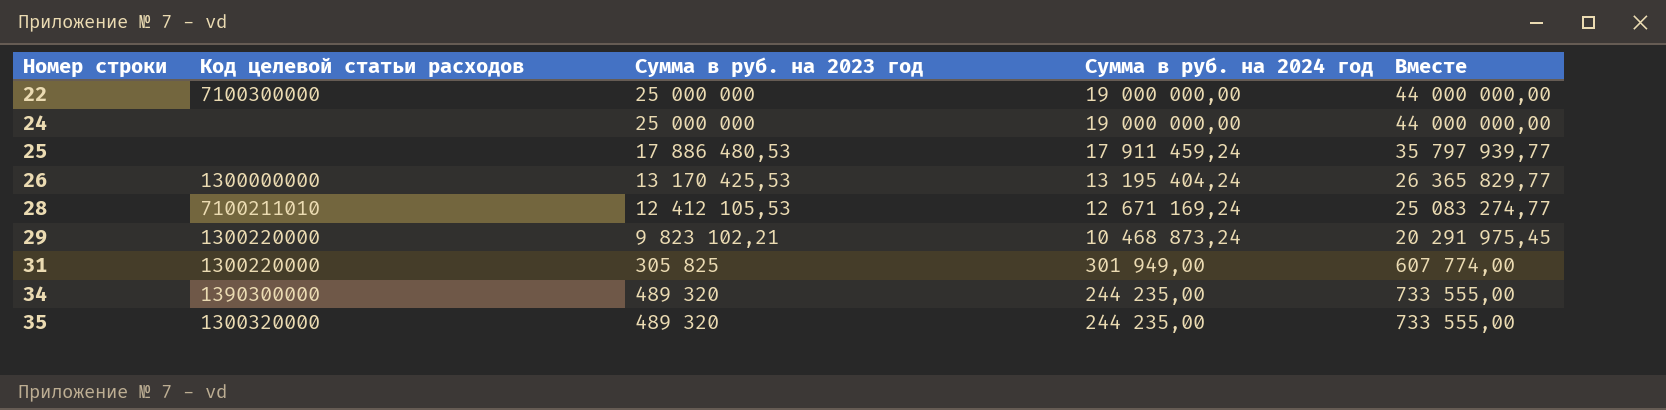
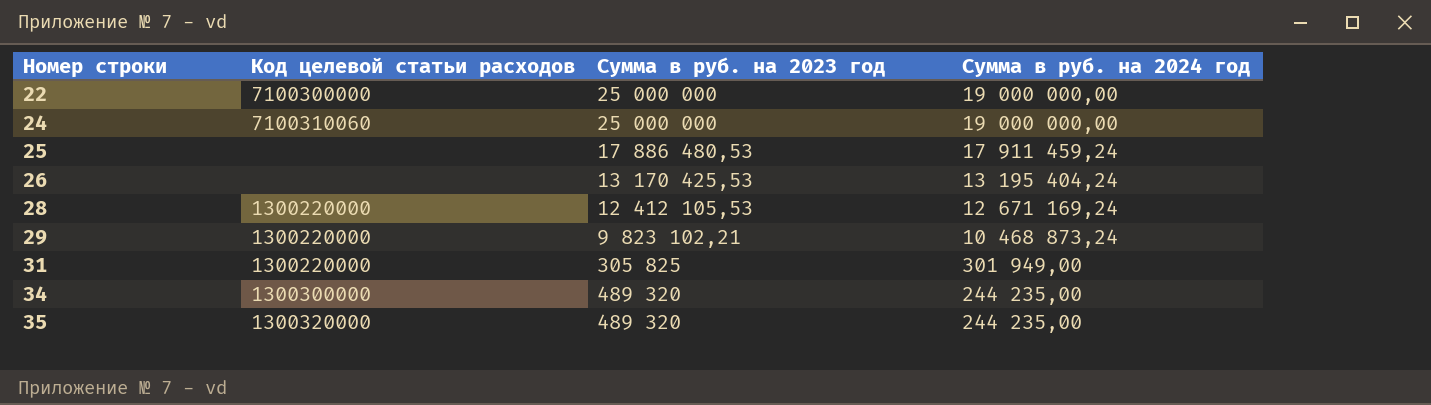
column Вместе | formula: [Сумма в руб. на 2023 год] + [Сумма в руб. на 2024 год] -> none
24 | Код целевой статьи расходов: none -> 7100310060
26 | Код целевой статьи расходов: 1300000000 -> none
28 | Код целевой статьи расходов: 7100211010 -> 1300220000
34 | Код целевой статьи расходов: 1390300000 -> 1300300000

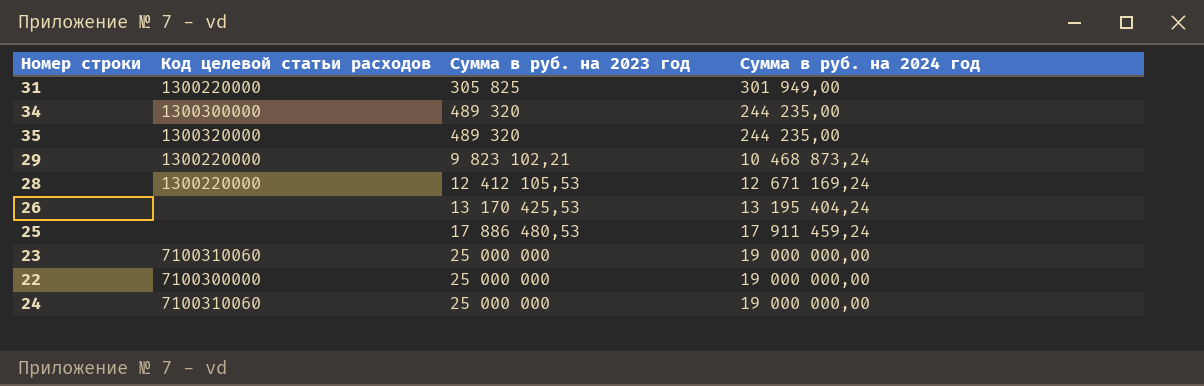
row order: Номер строки ascending -> Сумма в руб. на 2023 год ascending
row 23: none -> 7100310060 | 25 000 000 | 19 000 000,00

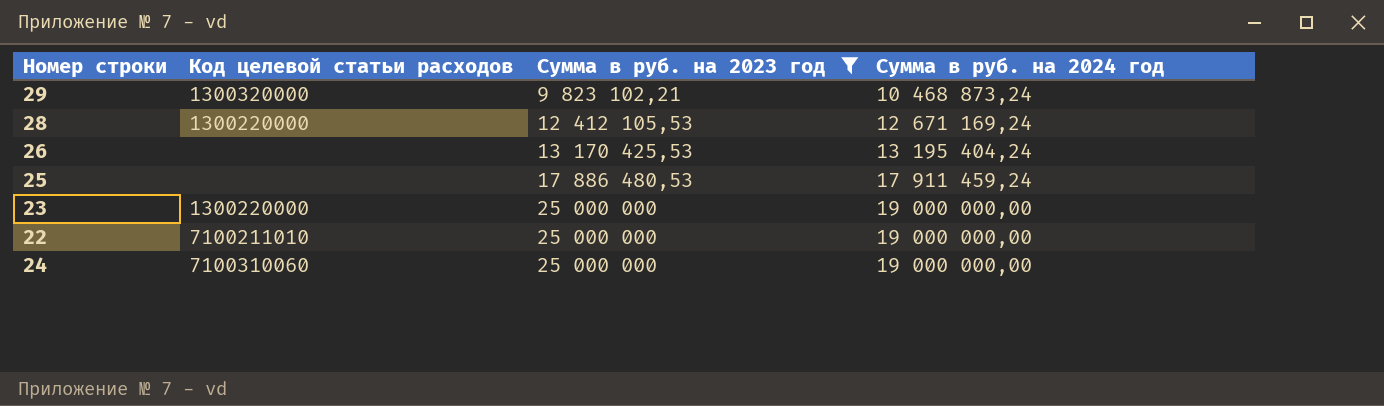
filter: none -> Сумма в руб. на 2023 год >= 9 823 102,21
29 | Код целевой статьи расходов: 1300220000 -> 1300320000
23 | Код целевой статьи расходов: 7100310060 -> 1300220000
22 | Код целевой статьи расходов: 7100300000 -> 7100211010

